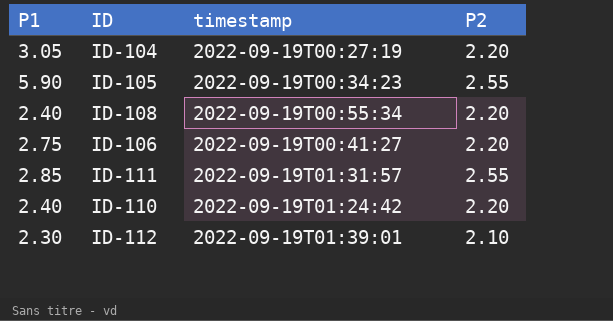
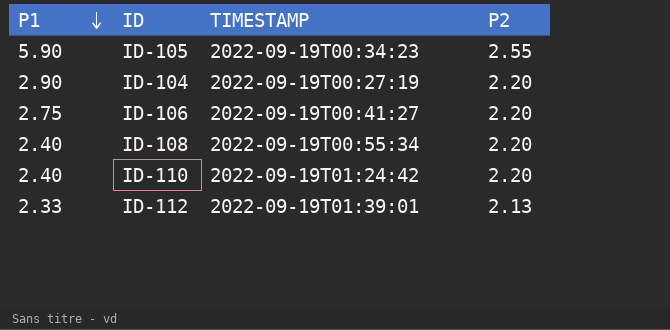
row order: none -> P1 descending
column name: timestamp -> TIMESTAMP
row ID-111: 2.85 | 2022-09-19T01:31:57 | 2.55 -> none
ID-104 | P1: 3.05 -> 2.90
ID-112 | P1: 2.30 -> 2.33
ID-112 | P2: 2.10 -> 2.13

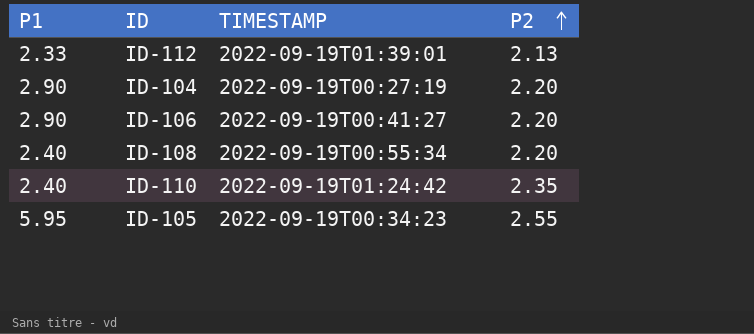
row order: P1 descending -> P2 ascending
ID-106 | P1: 2.75 -> 2.90
ID-110 | P2: 2.20 -> 2.35
ID-105 | P1: 5.90 -> 5.95

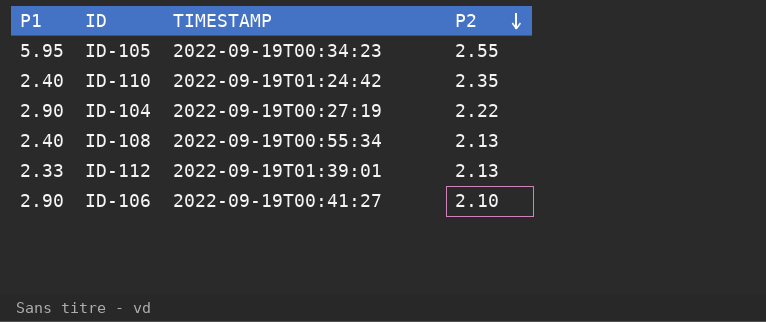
row order: P2 ascending -> P2 descending
ID-104 | P2: 2.20 -> 2.22
ID-108 | P2: 2.20 -> 2.13
ID-106 | P2: 2.20 -> 2.10

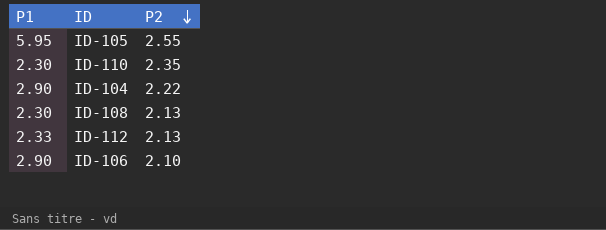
column TIMESTAMP | position: 3 -> none
ID-110 | P1: 2.40 -> 2.30
ID-108 | P1: 2.40 -> 2.30

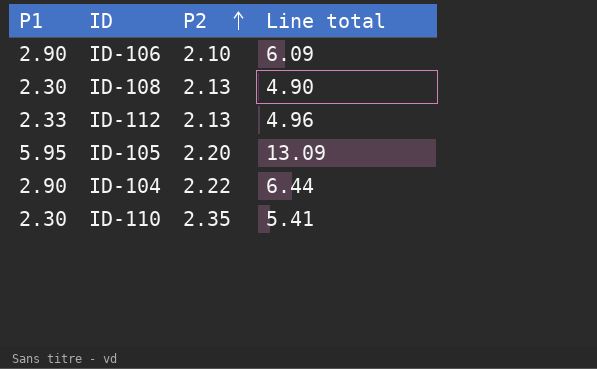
row order: P2 descending -> P2 ascending
column Line total | formula: none -> [P1] * [P2]
ID-105 | P2: 2.55 -> 2.20

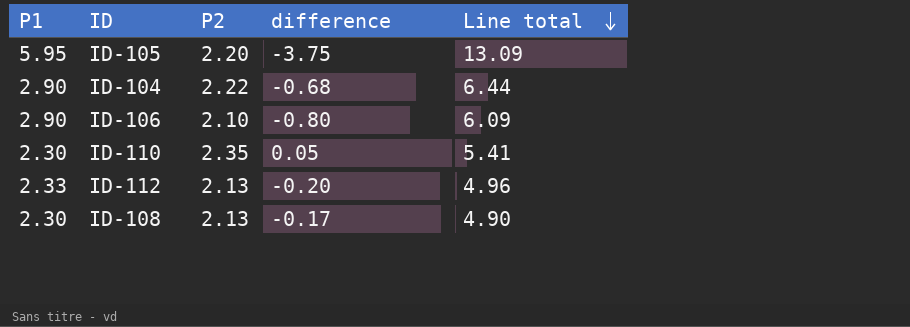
row order: P2 ascending -> Line total descending
column difference | formula: none -> [P2] - [P1]

